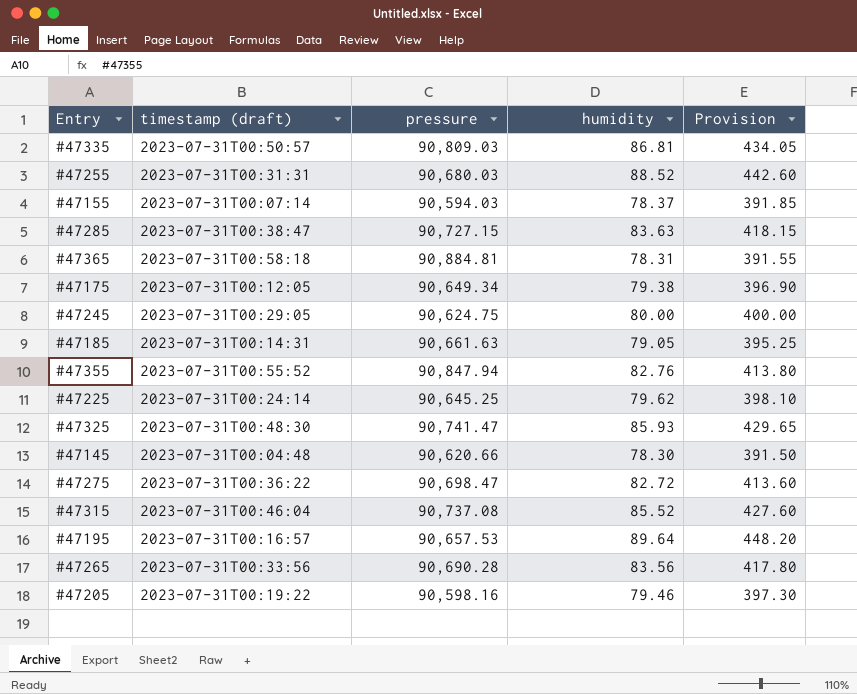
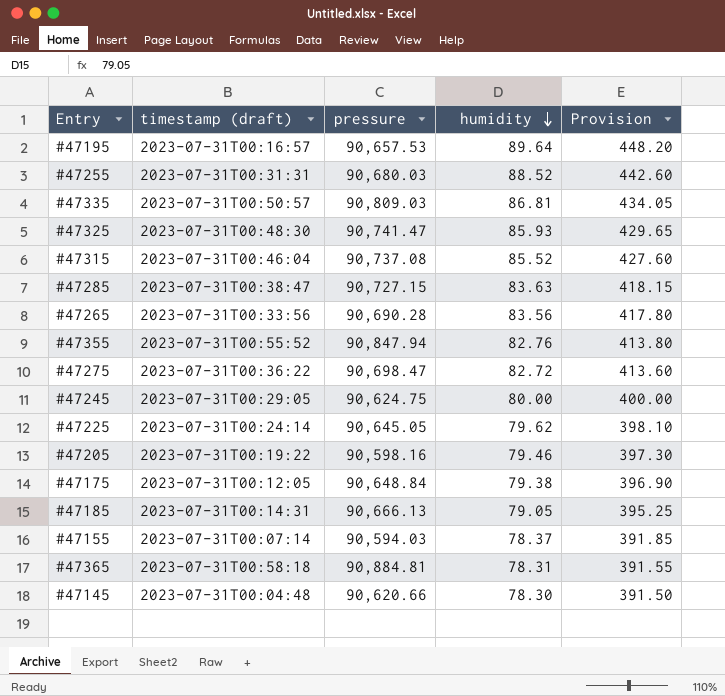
row order: none -> humidity descending
#47225 | pressure: 90,645.25 -> 90,645.05
#47175 | pressure: 90,649.34 -> 90,648.84
#47185 | pressure: 90,661.63 -> 90,666.13

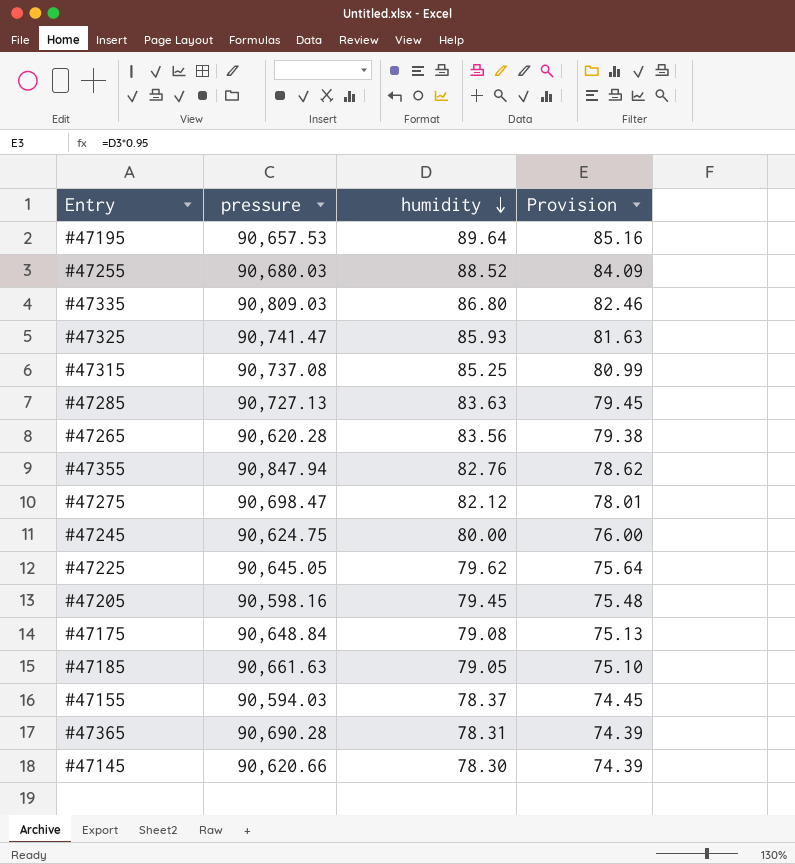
column timestamp (draft) | position: 2 -> none
column Provision | formula: [humidity] * 5 -> [humidity] * 0.95
#47335 | humidity: 86.81 -> 86.80
#47315 | humidity: 85.52 -> 85.25
#47285 | pressure: 90,727.15 -> 90,727.13
#47265 | pressure: 90,690.28 -> 90,620.28
#47275 | humidity: 82.72 -> 82.12
#47205 | humidity: 79.46 -> 79.45
#47175 | humidity: 79.38 -> 79.08
#47185 | pressure: 90,666.13 -> 90,661.63
#47365 | pressure: 90,884.81 -> 90,690.28

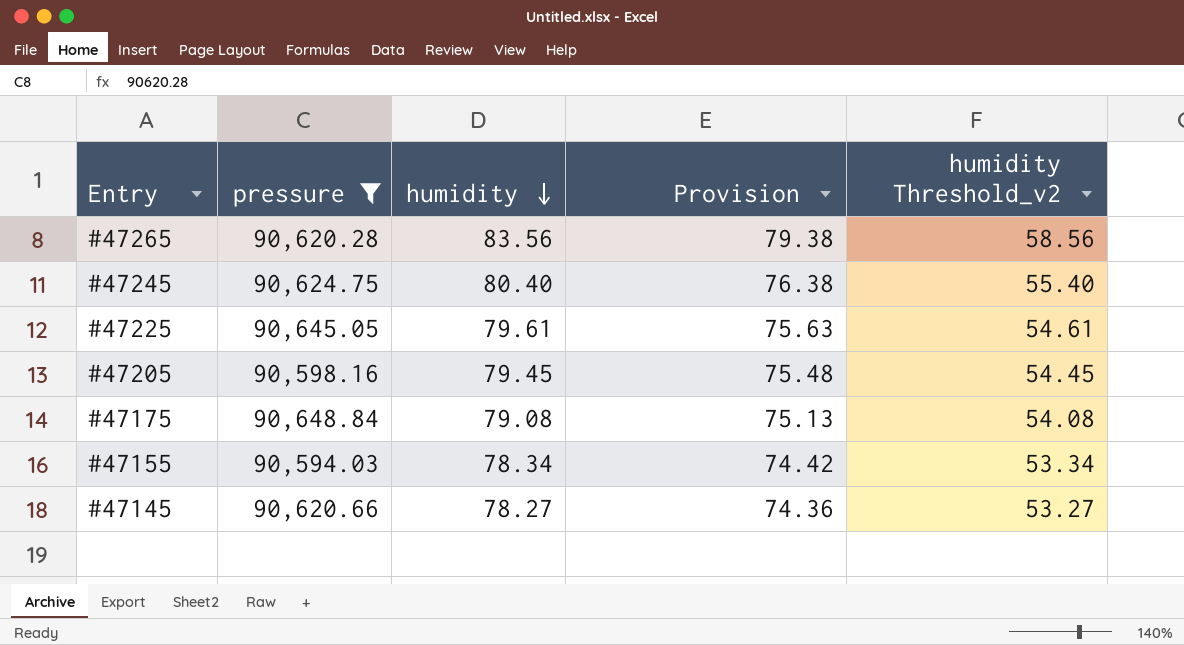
filter: none -> pressure <= 90,648.84
column humidity Threshold_v2 | formula: none -> [humidity] - 25
#47245 | humidity: 80.00 -> 80.40
#47245 | Provision: 76.00 -> 76.38
#47225 | humidity: 79.62 -> 79.61
#47225 | Provision: 75.64 -> 75.63
#47155 | humidity: 78.37 -> 78.34
#47155 | Provision: 74.45 -> 74.42
#47145 | humidity: 78.30 -> 78.27
#47145 | Provision: 74.39 -> 74.36

